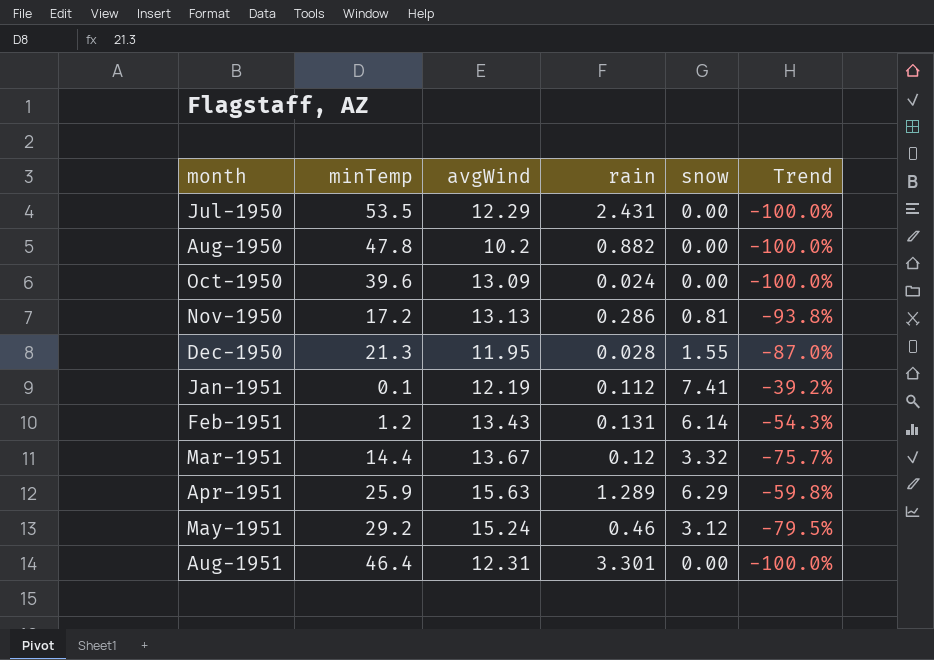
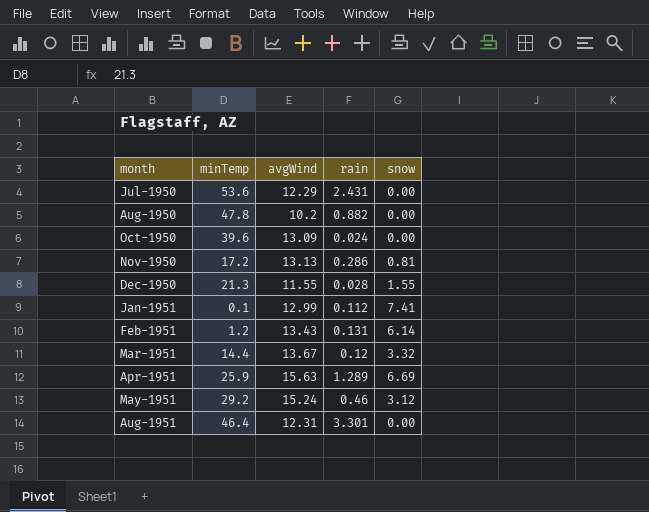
column Trend | formula: ([snow] - [avgWind]) / [avgWind] -> none
Jul-1950 | minTemp: 53.5 -> 53.6
Dec-1950 | avgWind: 11.95 -> 11.55
Jan-1951 | avgWind: 12.19 -> 12.99
Apr-1951 | snow: 6.29 -> 6.69

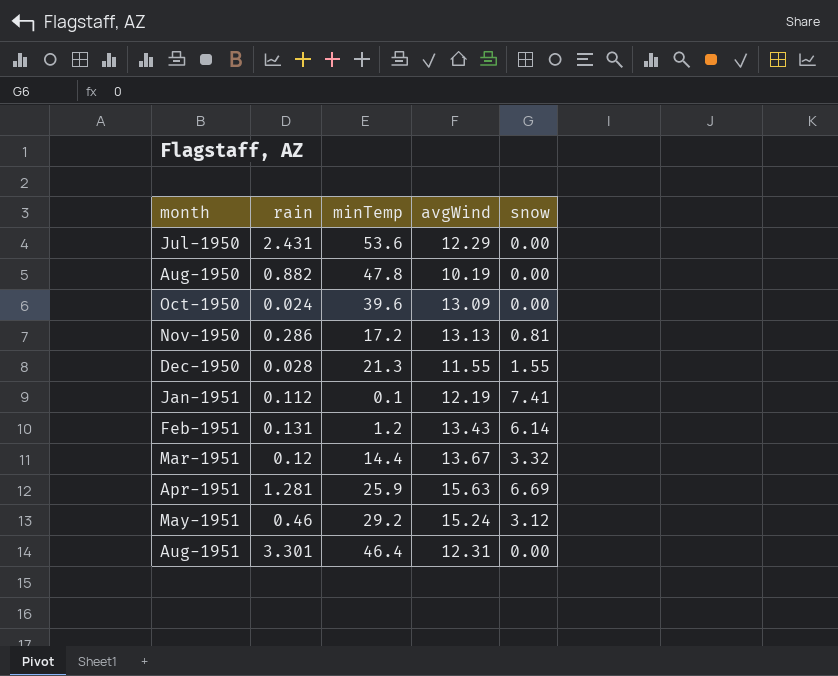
column rain | position: 4 -> 2
Aug-1950 | avgWind: 10.2 -> 10.19
Jan-1951 | avgWind: 12.99 -> 12.19
Apr-1951 | rain: 1.289 -> 1.281

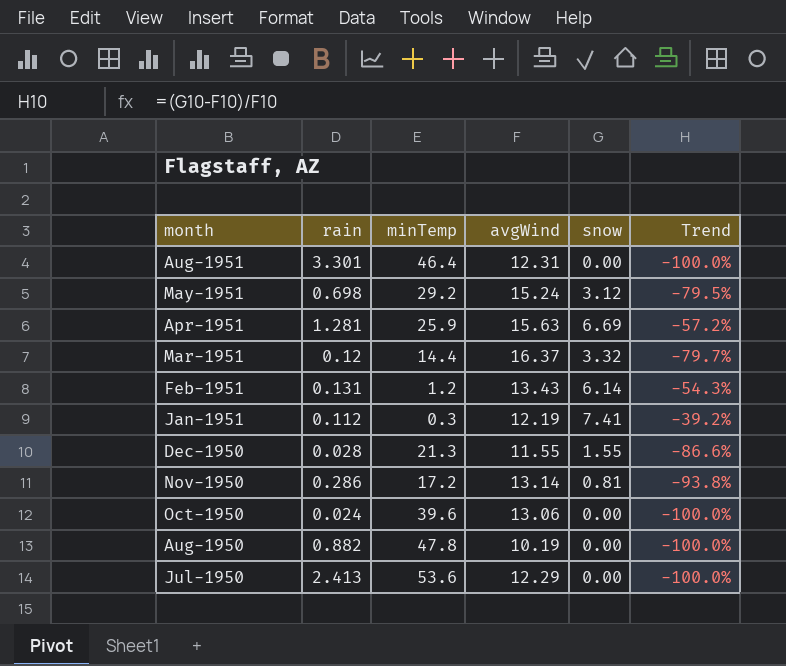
row order: month ascending -> month descending
column Trend | formula: none -> ([snow] - [avgWind]) / [avgWind]
May-1951 | rain: 0.46 -> 0.698
Mar-1951 | avgWind: 13.67 -> 16.37
Jan-1951 | minTemp: 0.1 -> 0.3
Nov-1950 | avgWind: 13.13 -> 13.14
Oct-1950 | avgWind: 13.09 -> 13.06
Jul-1950 | rain: 2.431 -> 2.413

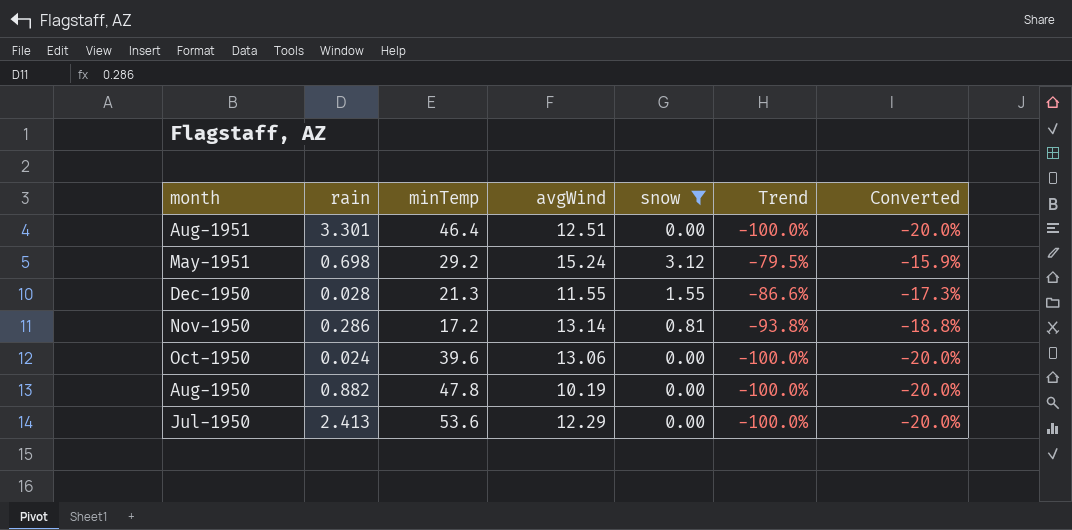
filter: none -> snow <= 3.12
column Converted | formula: none -> [Trend] * 0.2
Aug-1951 | avgWind: 12.31 -> 12.51

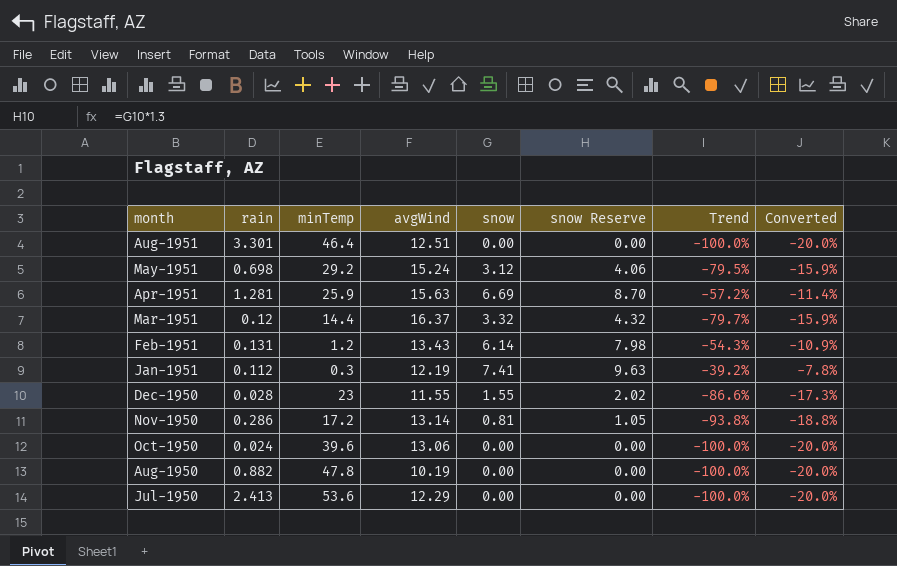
filter: snow <= 3.12 -> none
column snow Reserve | formula: none -> [snow] * 1.3
Dec-1950 | minTemp: 21.3 -> 23

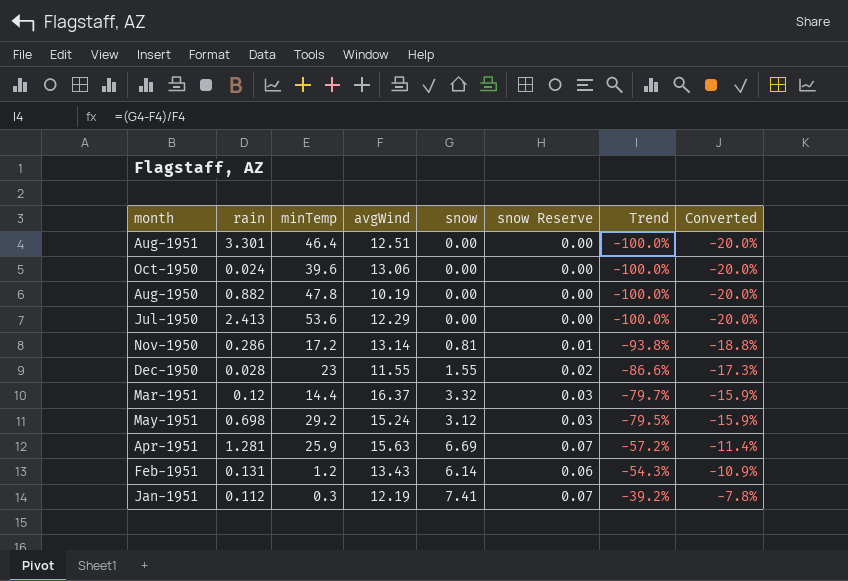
row order: month descending -> Trend ascending
column snow Reserve | formula: [snow] * 1.3 -> [snow] * 0.01

